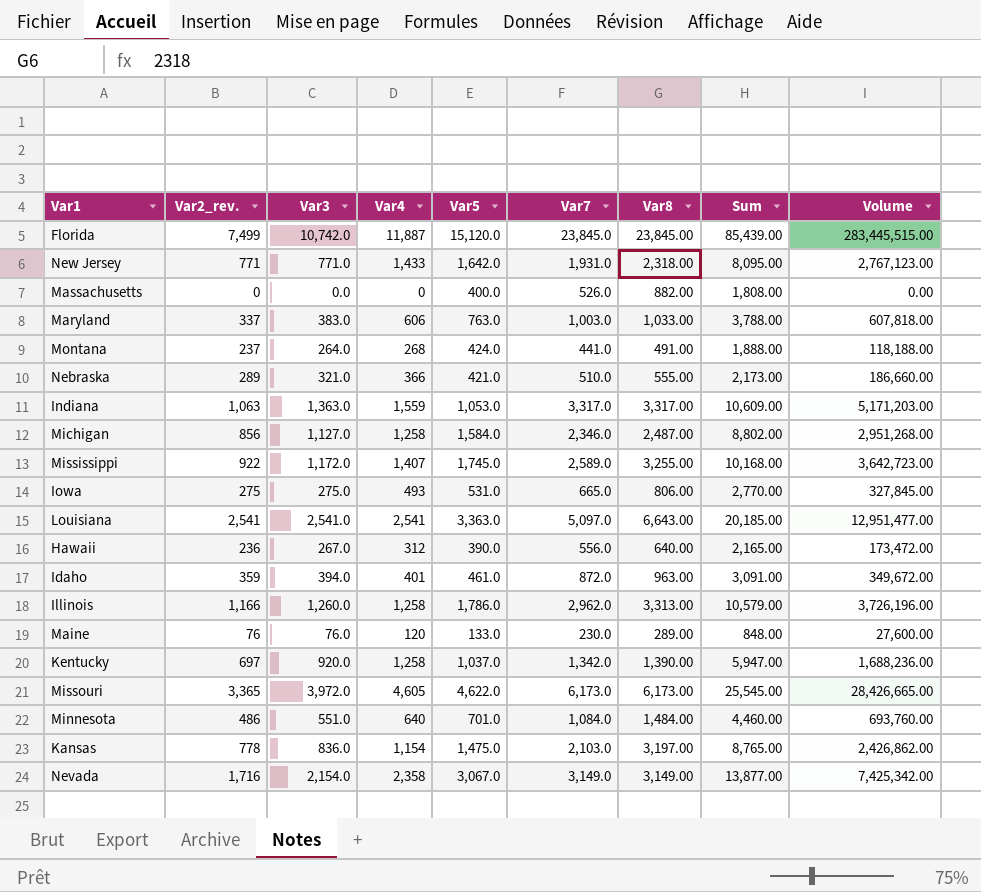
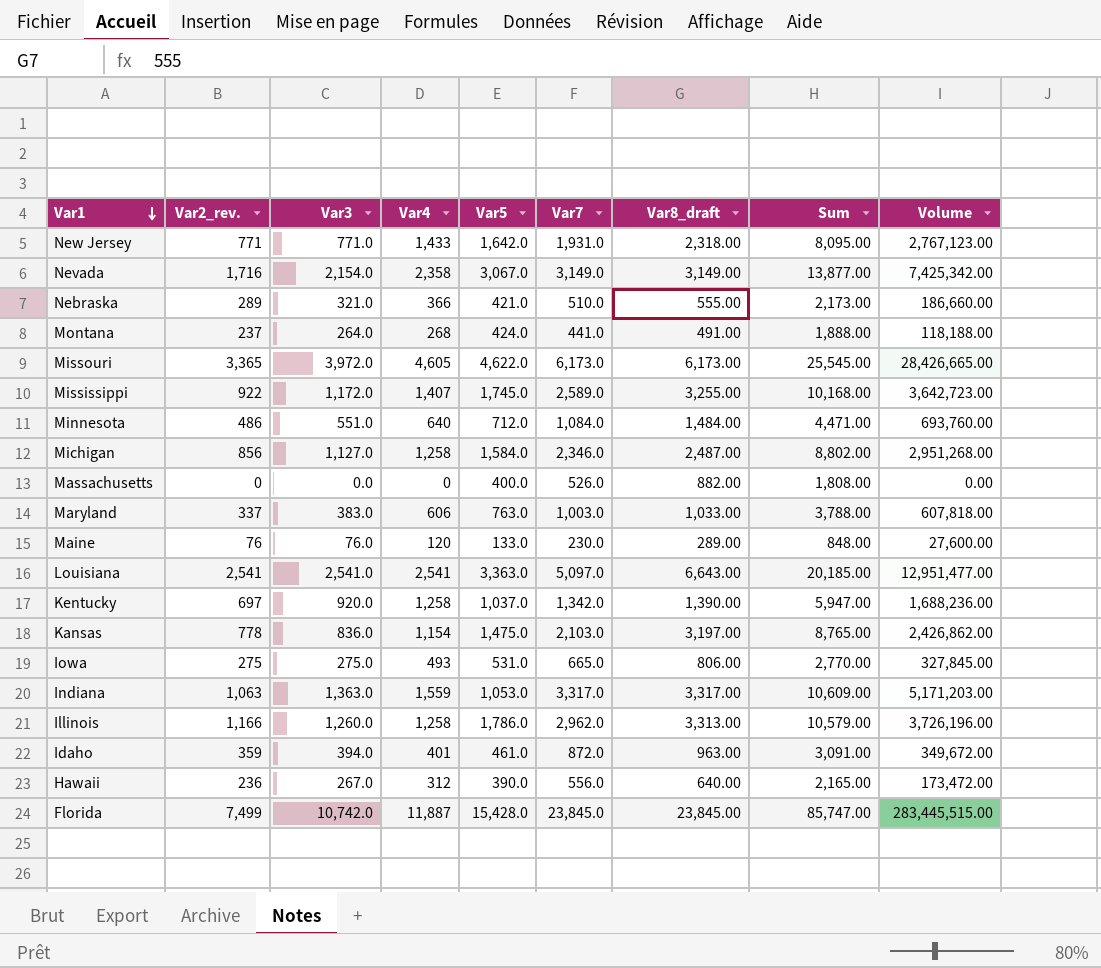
row order: none -> Var1 descending
column name: Var8 -> Var8_draft
Minnesota | Var5: 701.0 -> 712.0
Minnesota | Sum: 4,460.00 -> 4,471.00
Florida | Var5: 15,120.0 -> 15,428.0
Florida | Sum: 85,439.00 -> 85,747.00

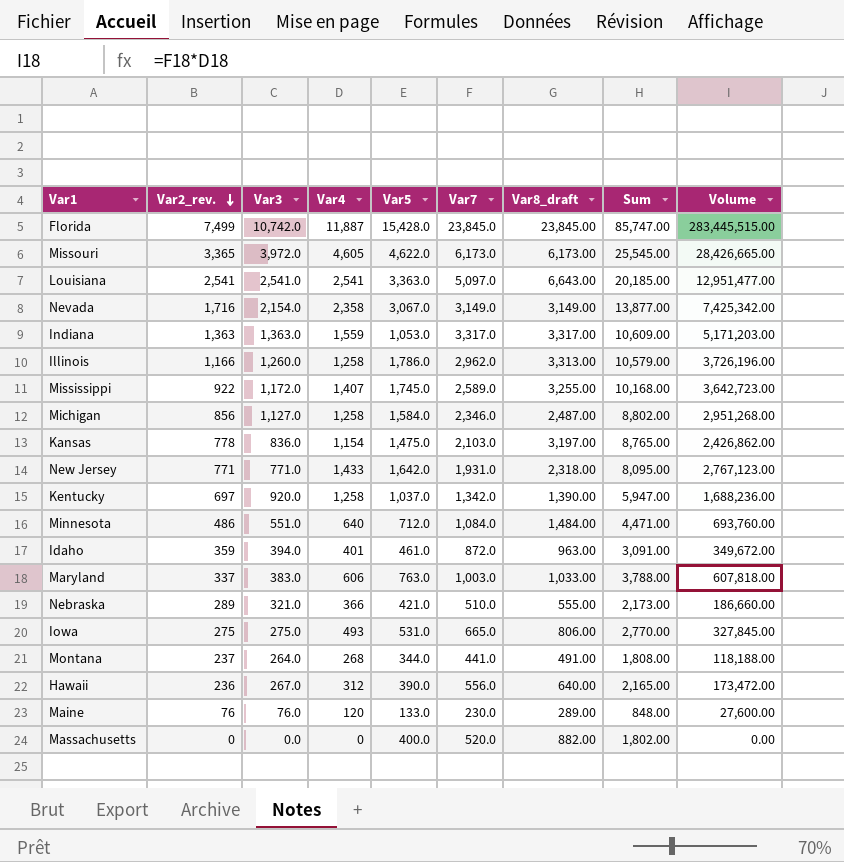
row order: Var1 descending -> Var2_rev. descending
Indiana | Var2_rev.: 1,063 -> 1,363
Montana | Var5: 424.0 -> 344.0
Montana | Sum: 1,888.00 -> 1,808.00
Massachusetts | Var7: 526.0 -> 520.0
Massachusetts | Sum: 1,808.00 -> 1,802.00

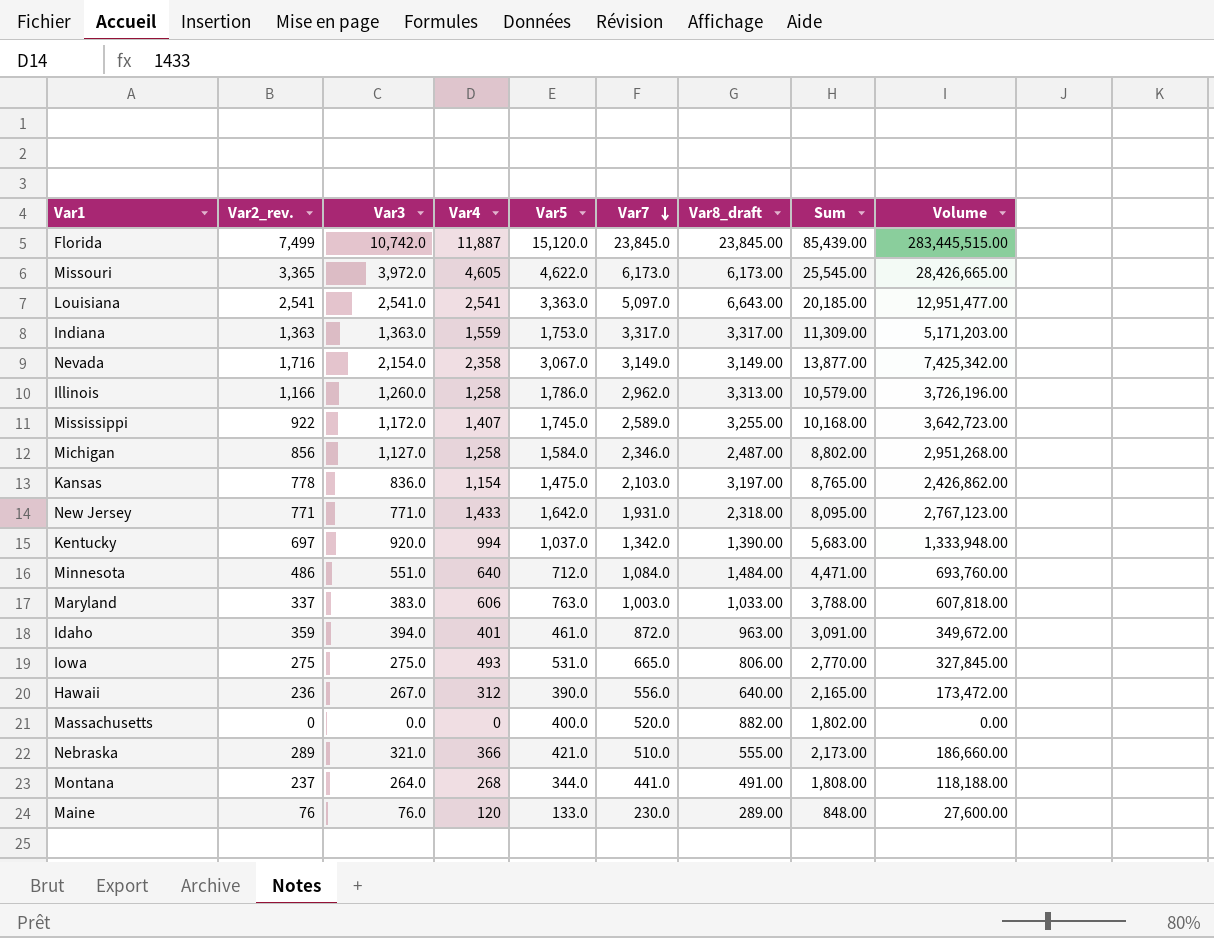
row order: Var2_rev. descending -> Var7 descending
Florida | Var5: 15,428.0 -> 15,120.0
Florida | Sum: 85,747.00 -> 85,439.00
Indiana | Var5: 1,053.0 -> 1,753.0
Indiana | Sum: 10,609.00 -> 11,309.00
Kentucky | Var4: 1,258 -> 994
Kentucky | Sum: 5,947.00 -> 5,683.00
Kentucky | Volume: 1,688,236.00 -> 1,333,948.00

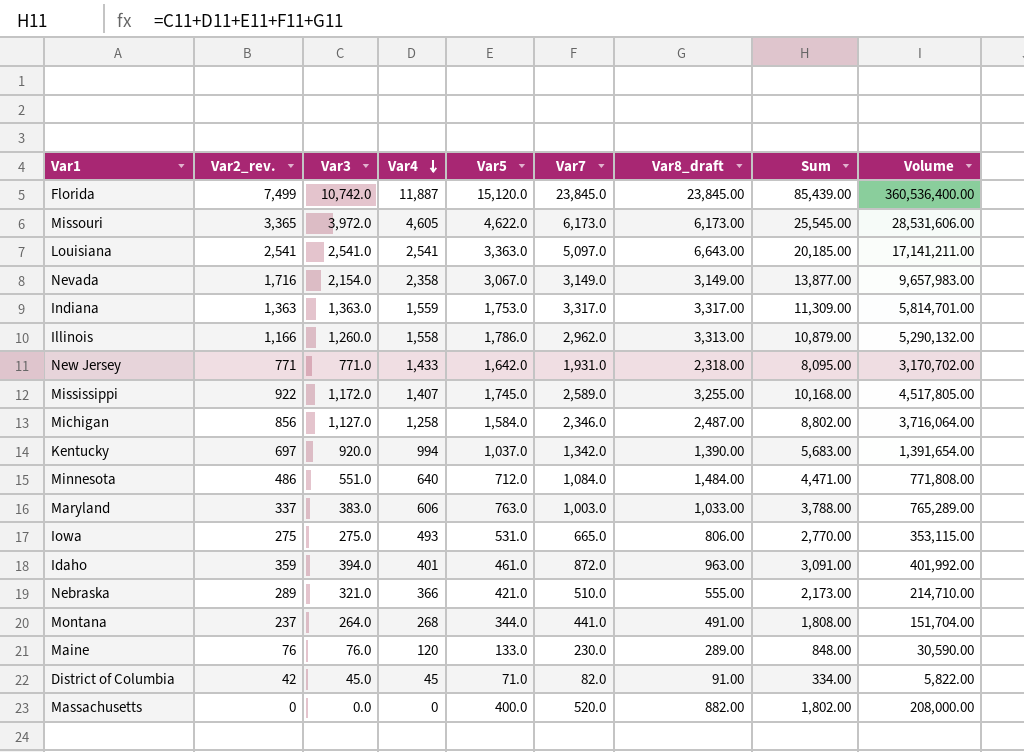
row order: Var7 descending -> Var4 descending
column Volume | formula: [Var4] * [Var7] -> [Var5] * [Var7]
row Kansas: 778 | 836.0 | 1,154 | 1,475.0 | 2,103.0 | 3,197.00 | 8,765.00 | 2,426,862.00 -> none
row Hawaii: 236 | 267.0 | 312 | 390.0 | 556.0 | 640.00 | 2,165.00 | 173,472.00 -> none
Illinois | Var4: 1,258 -> 1,558
Illinois | Sum: 10,579.00 -> 10,879.00
row District of Columbia: none -> 42 | 45.0 | 45 | 71.0 | 82.0 | 91.00 | 334.00 | 5,822.00

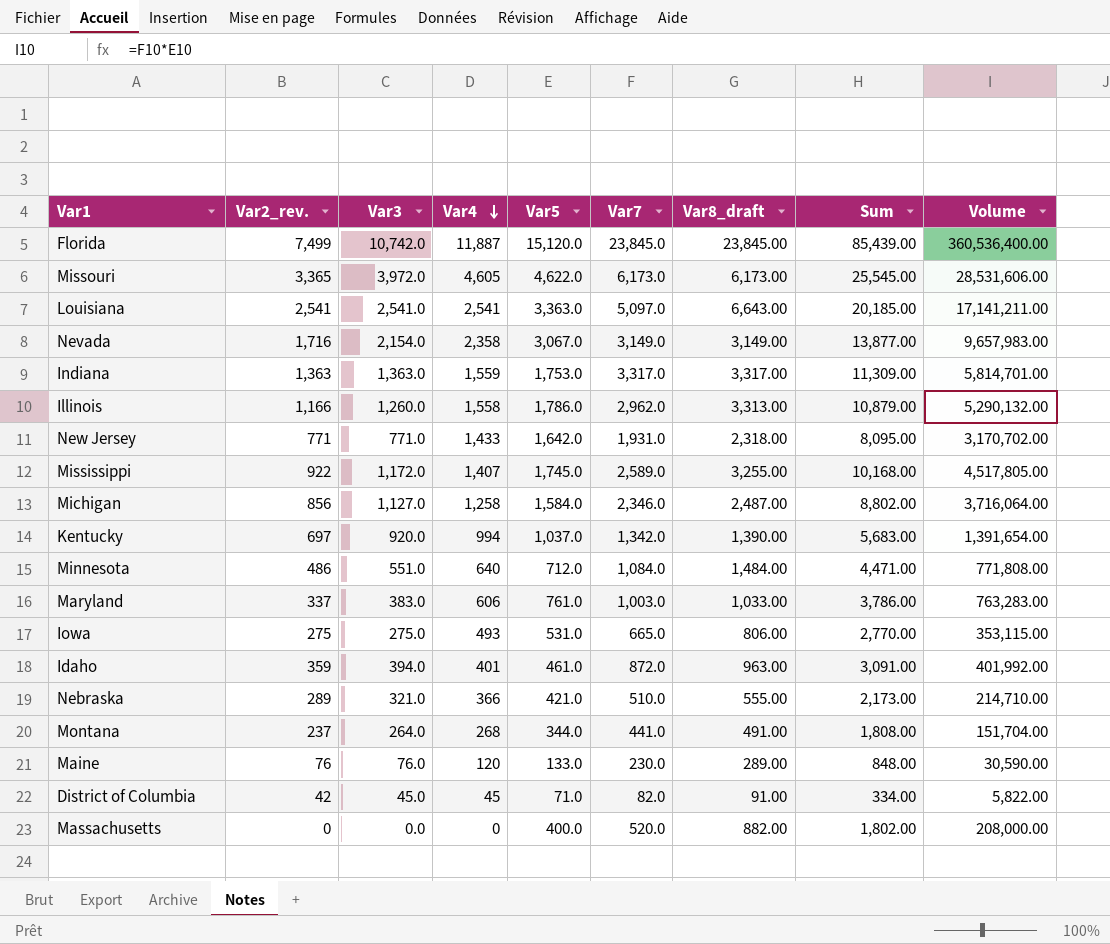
Maryland | Var5: 763.0 -> 761.0
Maryland | Sum: 3,788.00 -> 3,786.00
Maryland | Volume: 765,289.00 -> 763,283.00

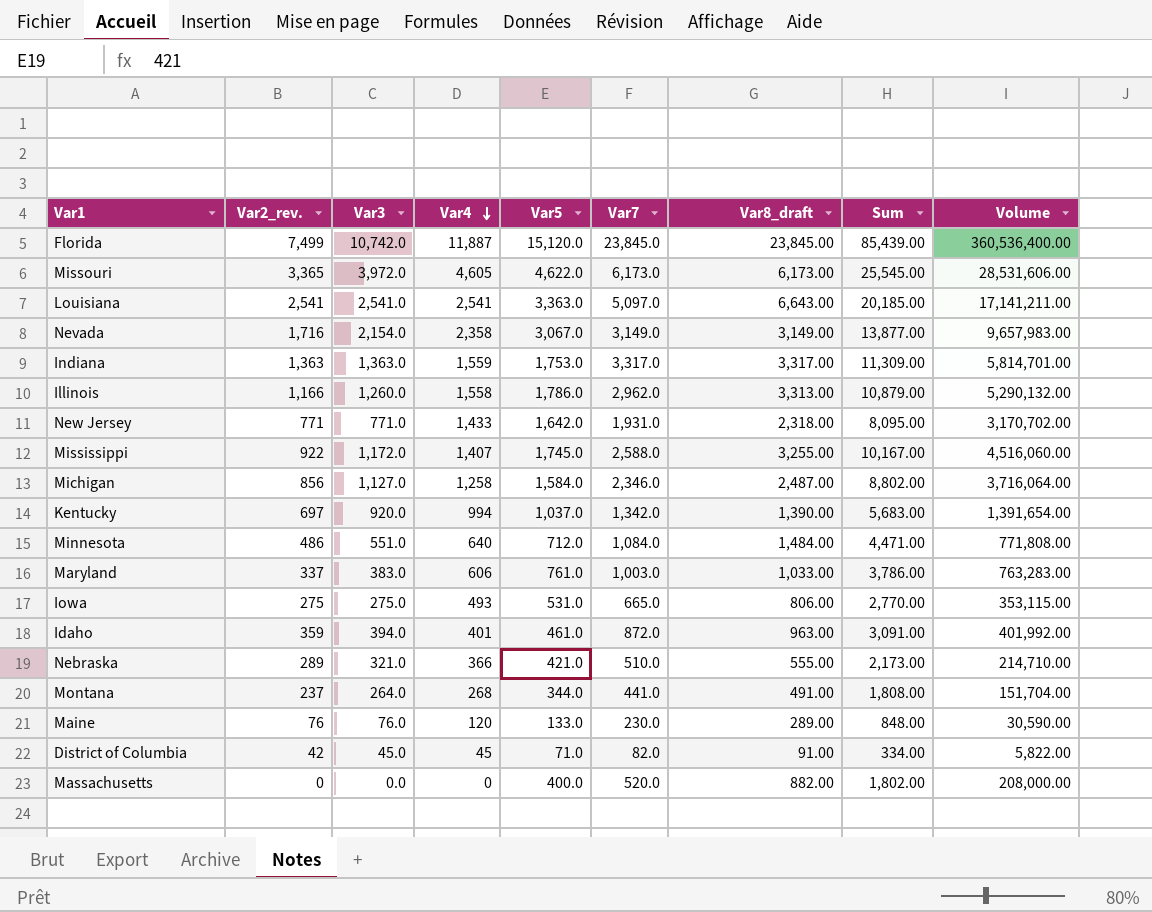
Mississippi | Var7: 2,589.0 -> 2,588.0
Mississippi | Sum: 10,168.00 -> 10,167.00
Mississippi | Volume: 4,517,805.00 -> 4,516,060.00

